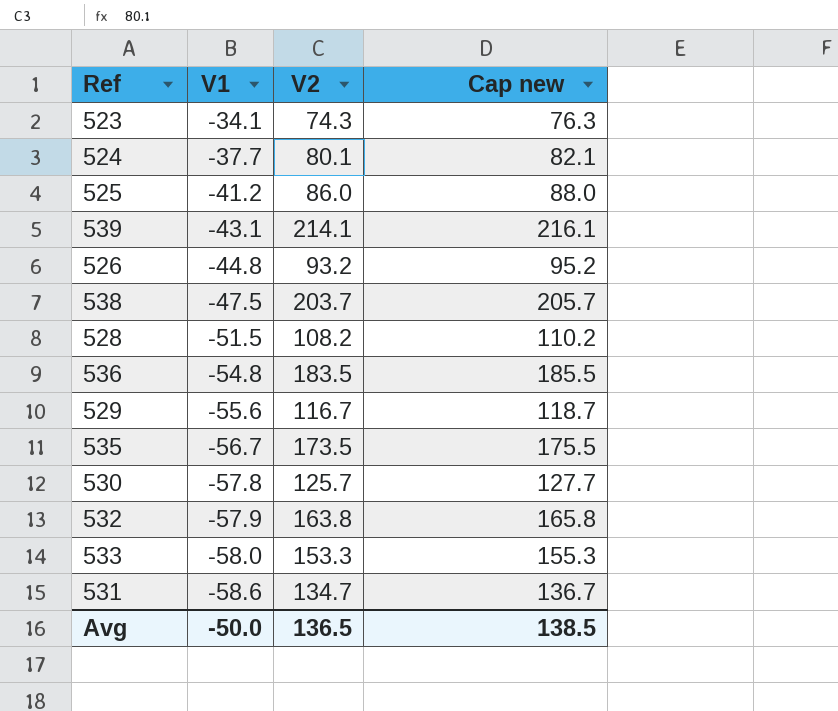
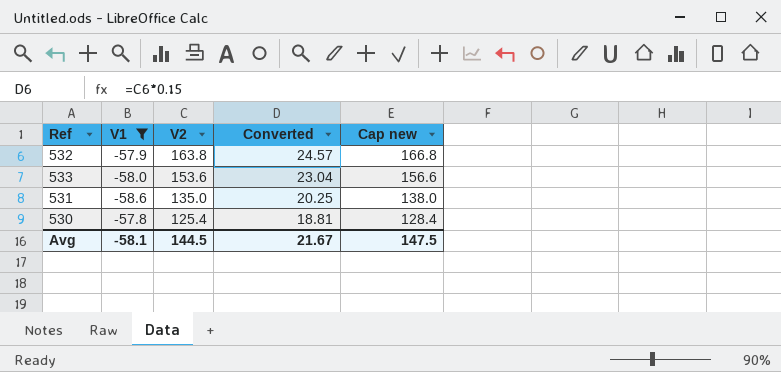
filter: none -> V1 <= -57.8
row order: V1 descending -> V2 descending
column Converted | formula: none -> [V2] * 0.15
column Cap new | formula: [V2] + 2 -> [V2] + 3
533 | V2: 153.3 -> 153.6
531 | V2: 134.7 -> 135.0
530 | V2: 125.7 -> 125.4
Avg | V1: -50.0 -> -58.1
Avg | V2: 136.5 -> 144.5
Avg | Cap new: 138.5 -> 147.5

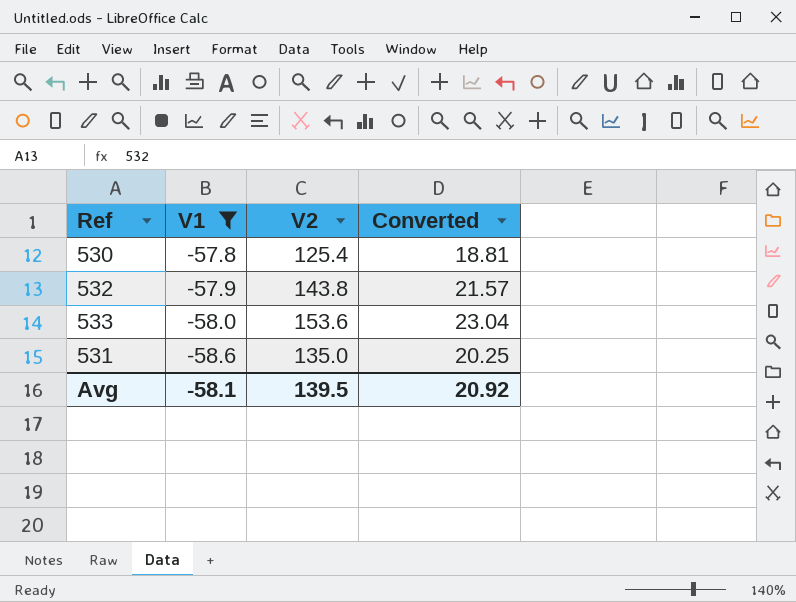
row order: V2 descending -> V1 descending
column Cap new | formula: [V2] + 3 -> none
532 | V2: 163.8 -> 143.8
532 | Converted: 24.57 -> 21.57
Avg | V2: 144.5 -> 139.5
Avg | Converted: 21.67 -> 20.92

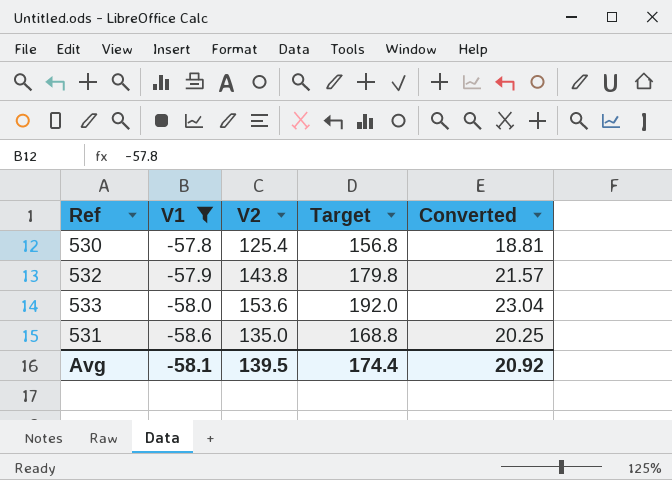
column Target | formula: none -> [V2] * 1.25

